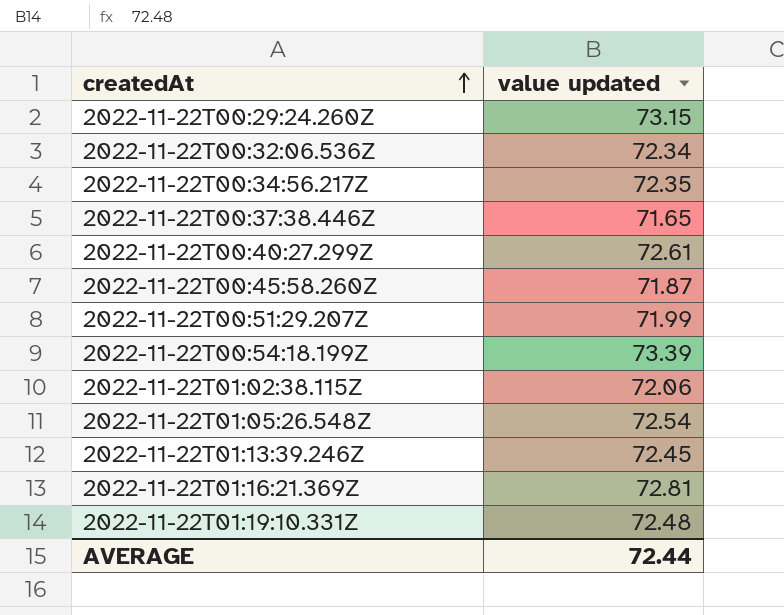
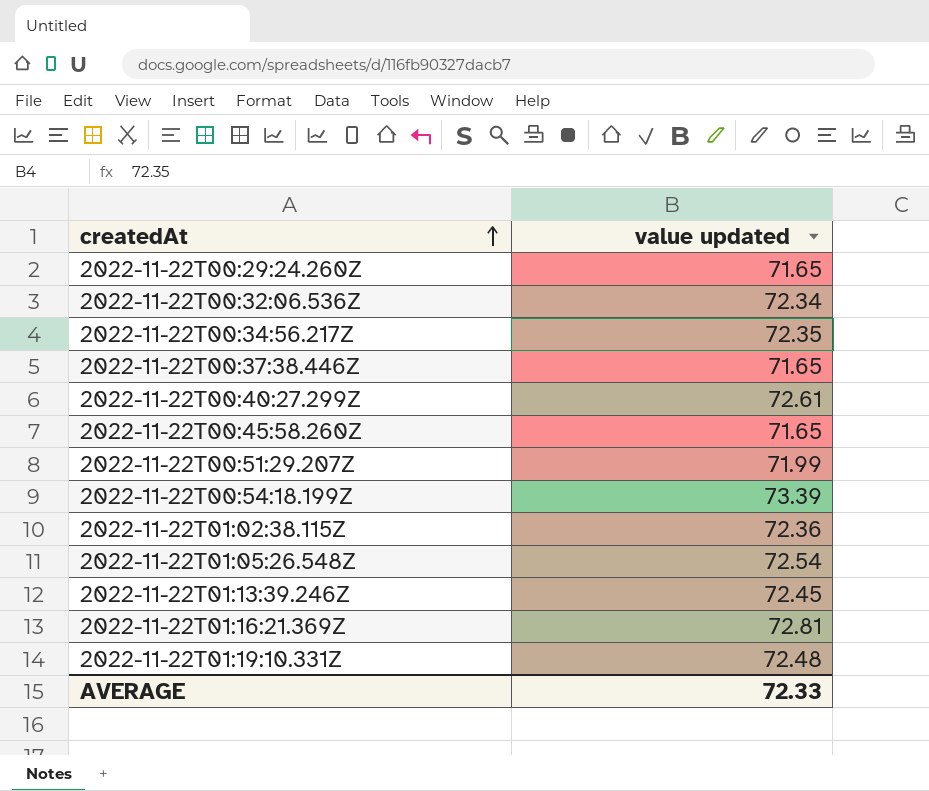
2022-11-22T00:29:24.260Z | value updated: 73.15 -> 71.65
2022-11-22T00:45:58.260Z | value updated: 71.87 -> 71.65
2022-11-22T01:02:38.115Z | value updated: 72.06 -> 72.36
AVERAGE | value updated: 72.44 -> 72.33

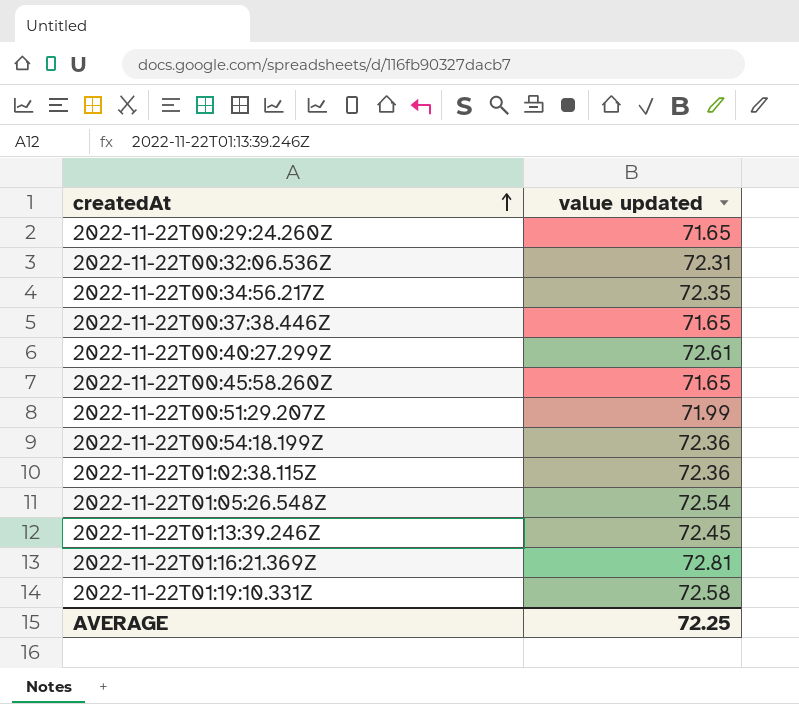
2022-11-22T00:32:06.536Z | value updated: 72.34 -> 72.31
2022-11-22T00:54:18.199Z | value updated: 73.39 -> 72.36
2022-11-22T01:19:10.331Z | value updated: 72.48 -> 72.58
AVERAGE | value updated: 72.33 -> 72.25

